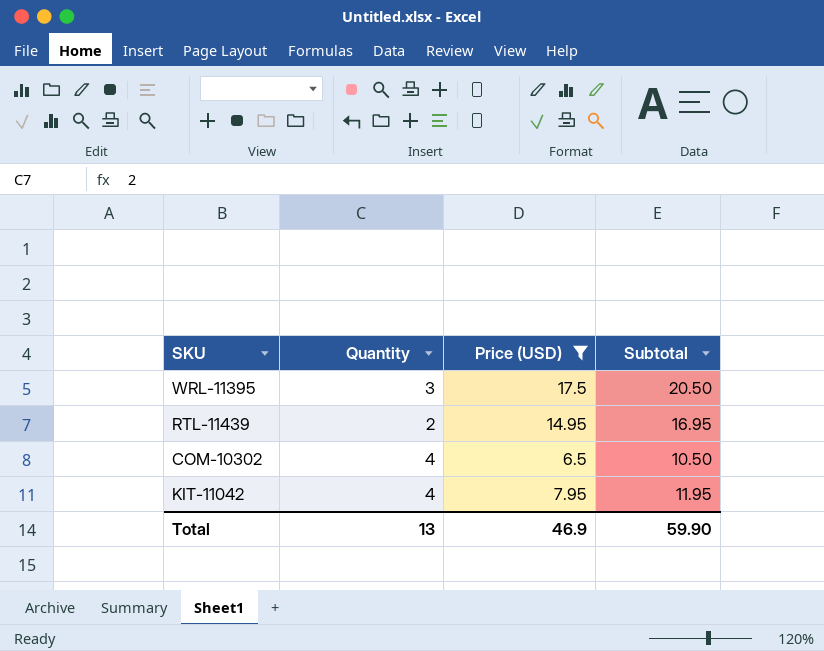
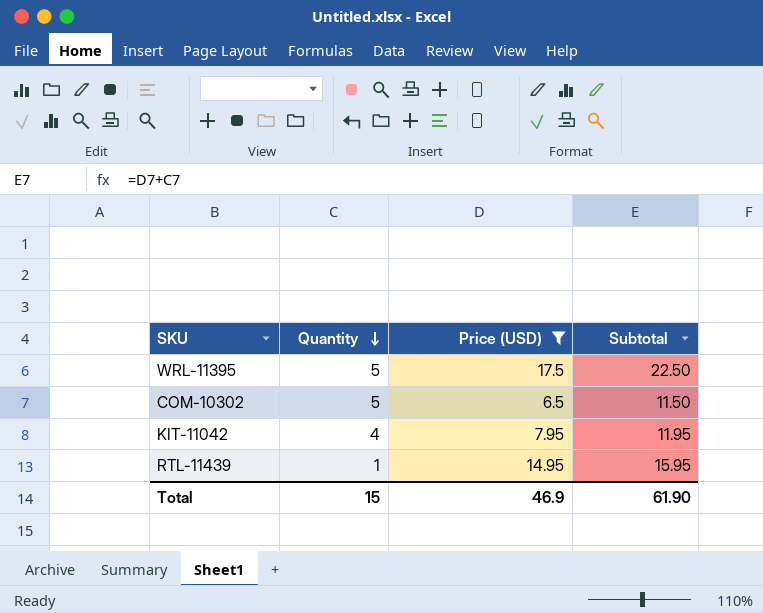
row order: none -> Quantity descending
WRL-11395 | Quantity: 3 -> 5
WRL-11395 | Subtotal: 20.50 -> 22.50
COM-10302 | Quantity: 4 -> 5
COM-10302 | Subtotal: 10.50 -> 11.50
RTL-11439 | Quantity: 2 -> 1
RTL-11439 | Subtotal: 16.95 -> 15.95
Total | Quantity: 13 -> 15
Total | Subtotal: 59.90 -> 61.90

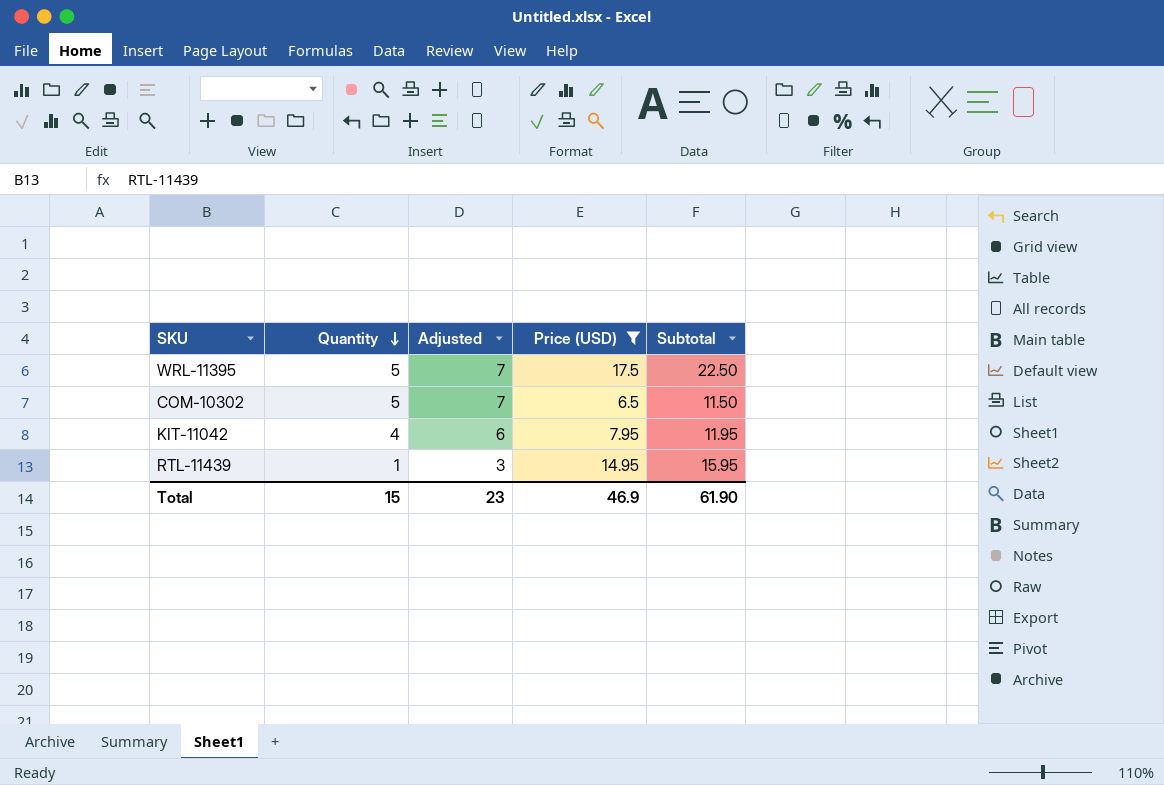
column Adjusted | formula: none -> [Quantity] + 2

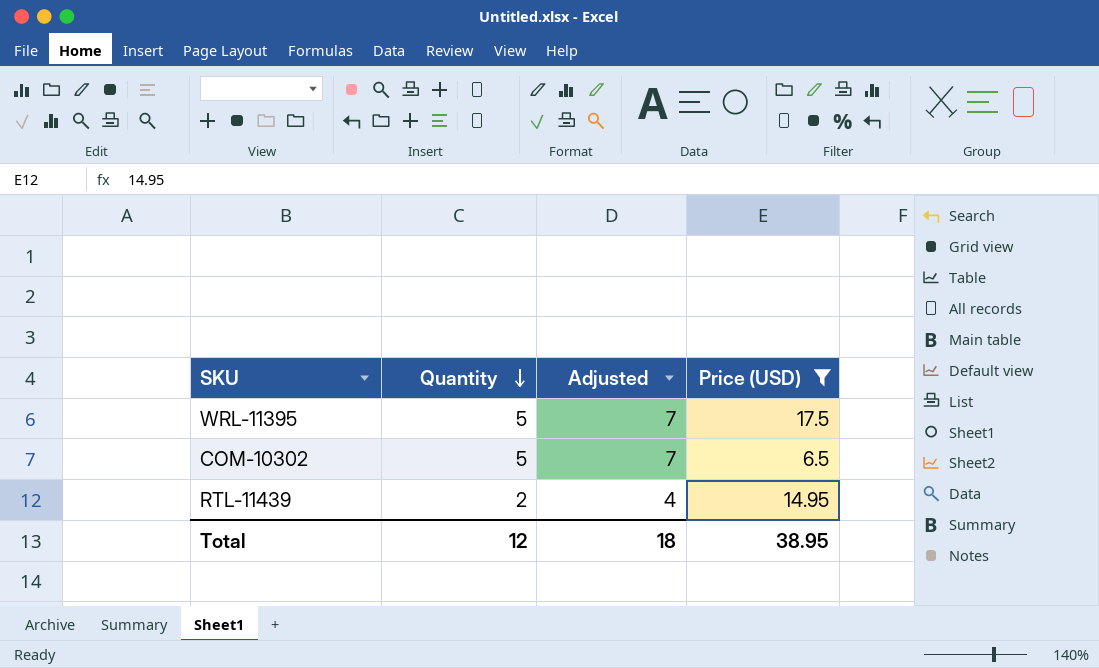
column Subtotal | formula: [Quantity] + [Price (USD)] -> none
row KIT-11042: 4 | 6 | 7.95 | 11.95 -> none
RTL-11439 | Quantity: 1 -> 2
RTL-11439 | Adjusted: 3 -> 4
Total | Quantity: 15 -> 12
Total | Adjusted: 23 -> 18
Total | Price (USD): 46.9 -> 38.95

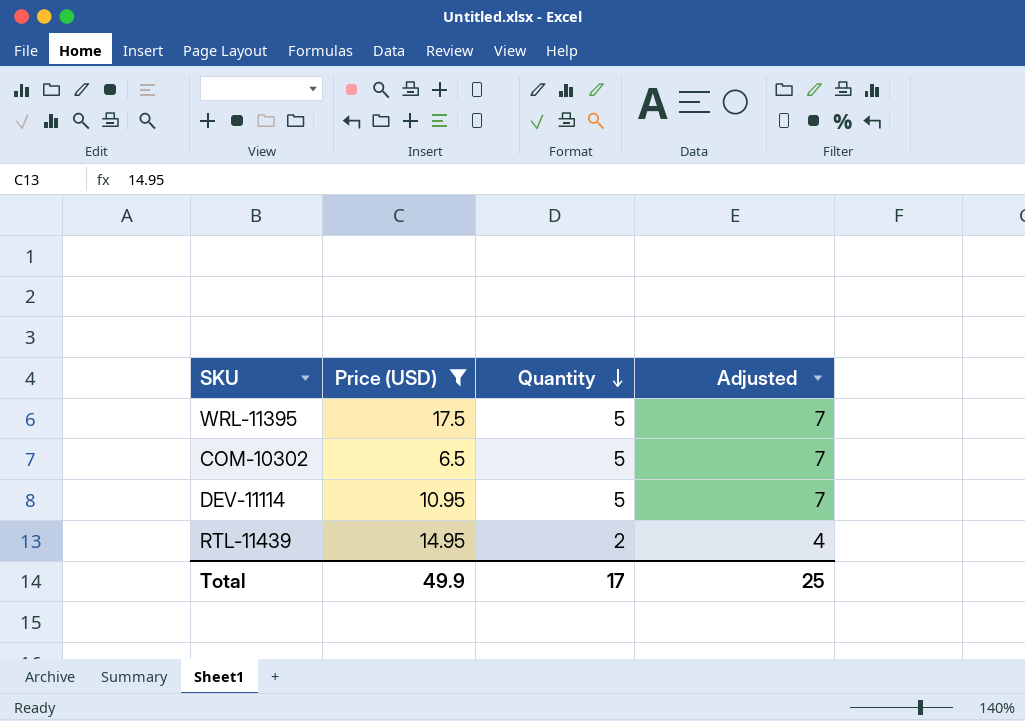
column Price (USD) | position: 4 -> 2
row DEV-11114: none -> 10.95 | 5 | 7
Total | Price (USD): 38.95 -> 49.9
Total | Quantity: 12 -> 17
Total | Adjusted: 18 -> 25

